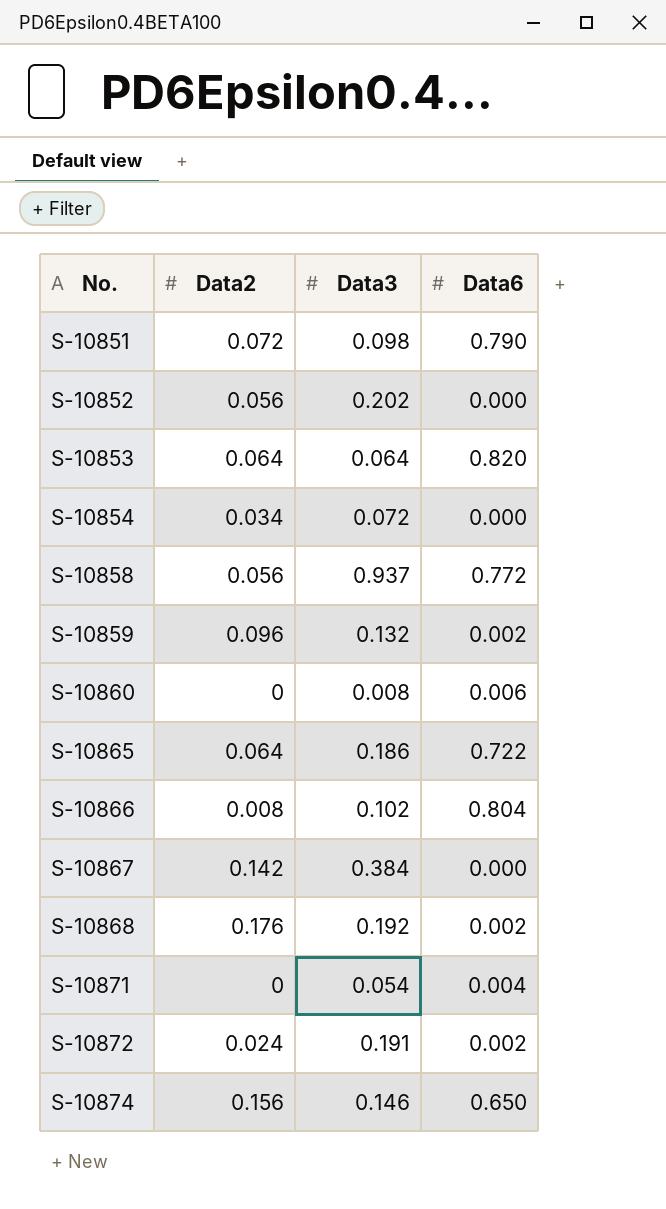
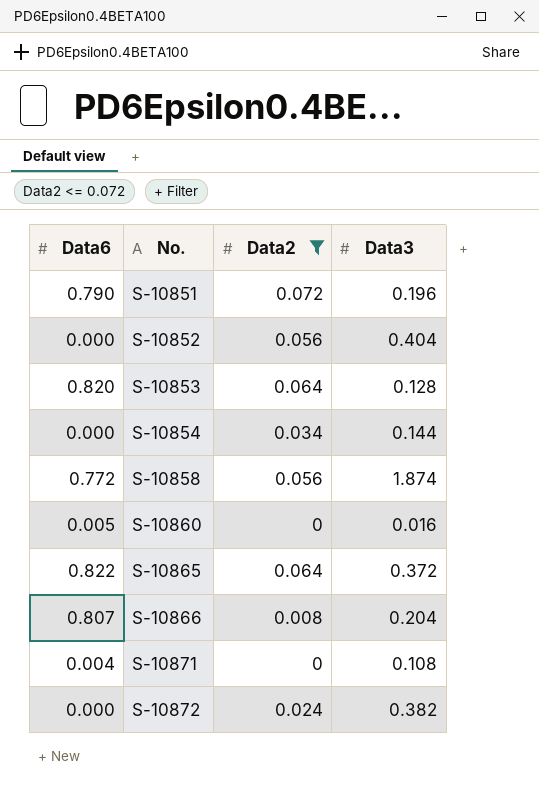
filter: none -> Data2 <= 0.072
column Data6 | position: 4 -> 1
S-10851 | Data3: 0.098 -> 0.196
S-10852 | Data3: 0.202 -> 0.404
S-10853 | Data3: 0.064 -> 0.128
S-10854 | Data3: 0.072 -> 0.144
S-10858 | Data3: 0.937 -> 1.874
S-10860 | Data6: 0.006 -> 0.005
S-10860 | Data3: 0.008 -> 0.016
S-10865 | Data6: 0.722 -> 0.822
S-10865 | Data3: 0.186 -> 0.372
S-10866 | Data6: 0.804 -> 0.807
S-10866 | Data3: 0.102 -> 0.204
S-10871 | Data3: 0.054 -> 0.108
S-10872 | Data6: 0.002 -> 0.000
S-10872 | Data3: 0.191 -> 0.382

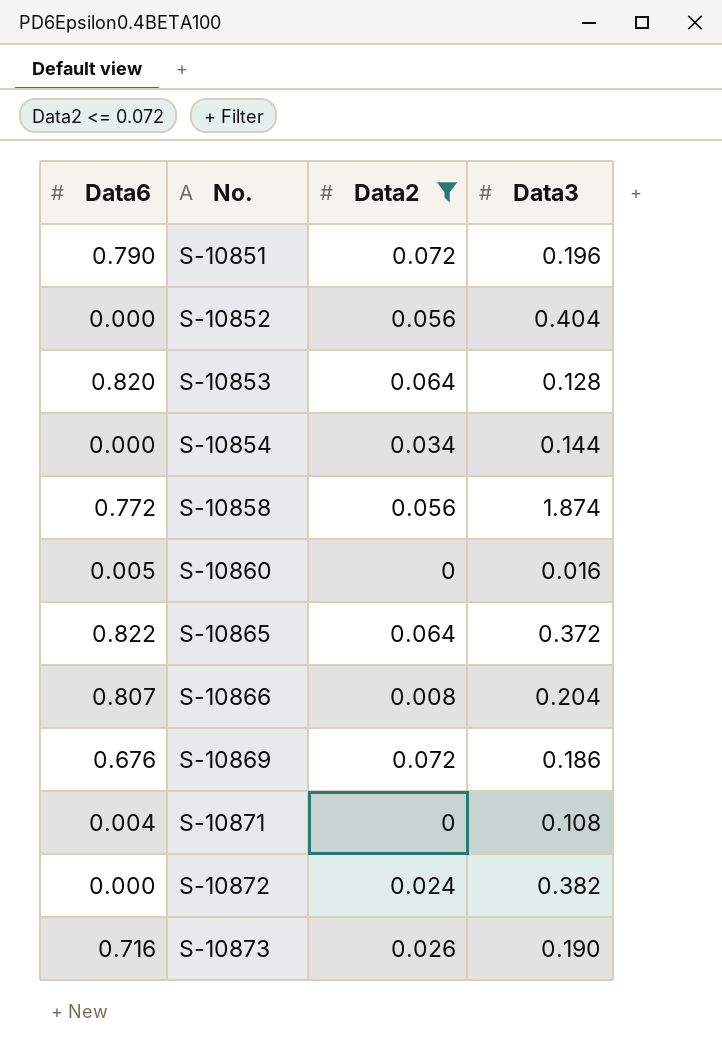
row S-10869: none -> 0.676 | 0.072 | 0.186
row S-10873: none -> 0.716 | 0.026 | 0.190

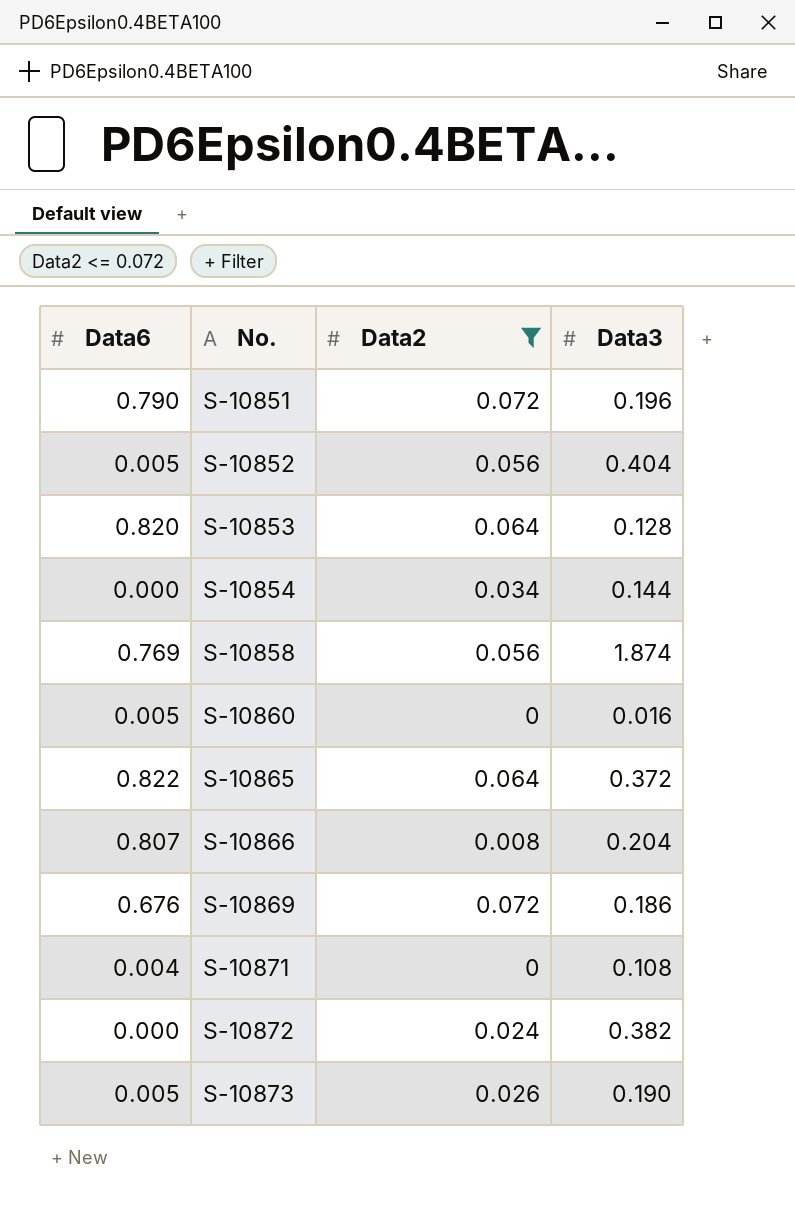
S-10852 | Data6: 0.000 -> 0.005
S-10858 | Data6: 0.772 -> 0.769
S-10873 | Data6: 0.716 -> 0.005

